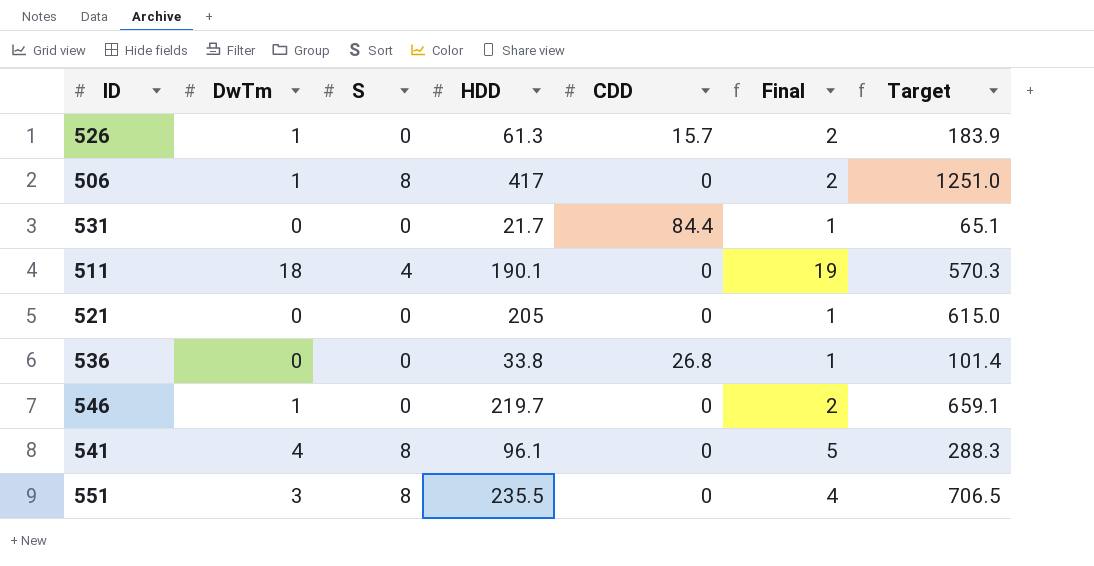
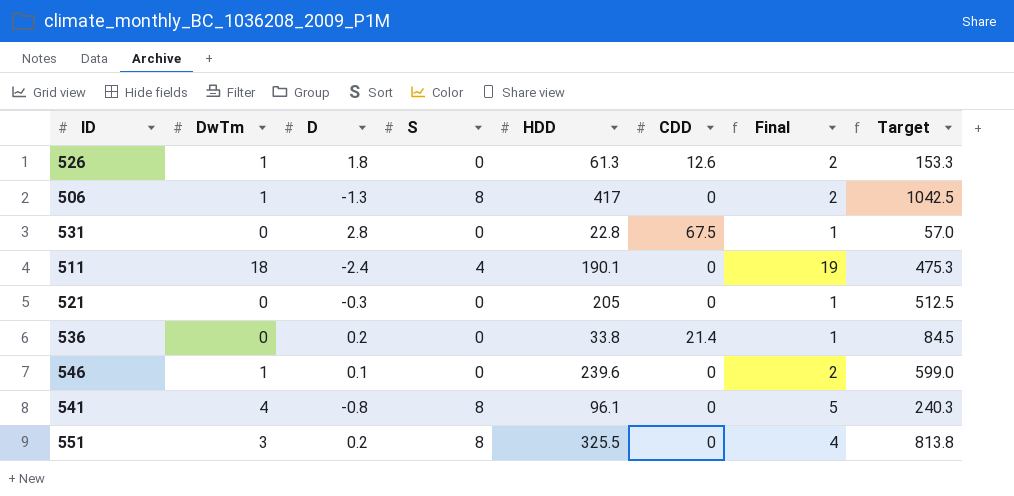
column D | position: none -> 3
column Target | formula: [HDD] * 3 -> [HDD] * 2.5
526 | CDD: 15.7 -> 12.6
531 | HDD: 21.7 -> 22.8
531 | CDD: 84.4 -> 67.5
536 | CDD: 26.8 -> 21.4
546 | HDD: 219.7 -> 239.6
551 | HDD: 235.5 -> 325.5

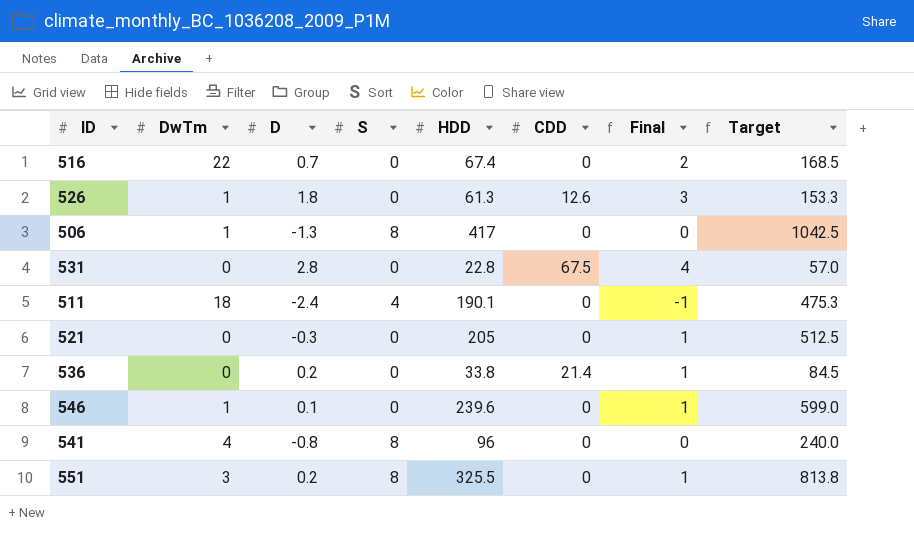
column Final | formula: [DwTm] + 1 -> [D] + 1
row 516: none -> 22 | 0.7 | 0 | 67.4 | 0 | 2 | 168.5
541 | HDD: 96.1 -> 96
541 | Target: 240.3 -> 240.0

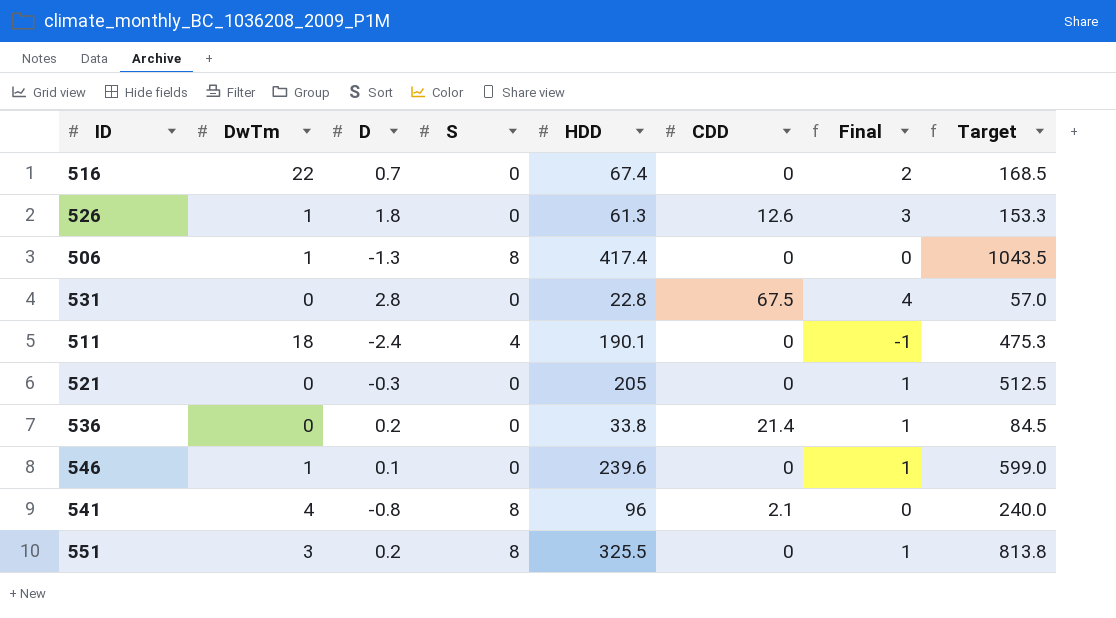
506 | HDD: 417 -> 417.4
506 | Target: 1042.5 -> 1043.5
541 | CDD: 0 -> 2.1

